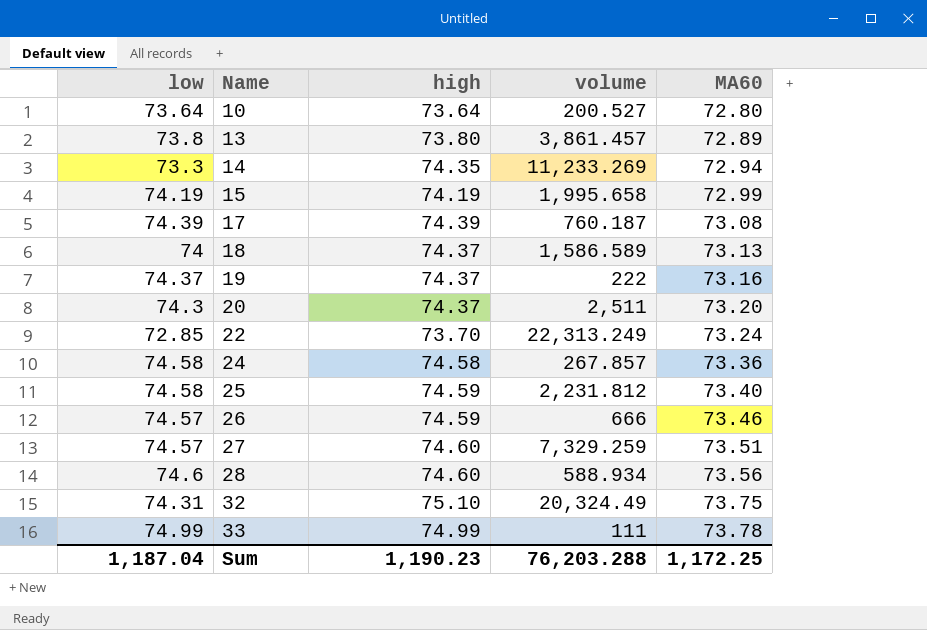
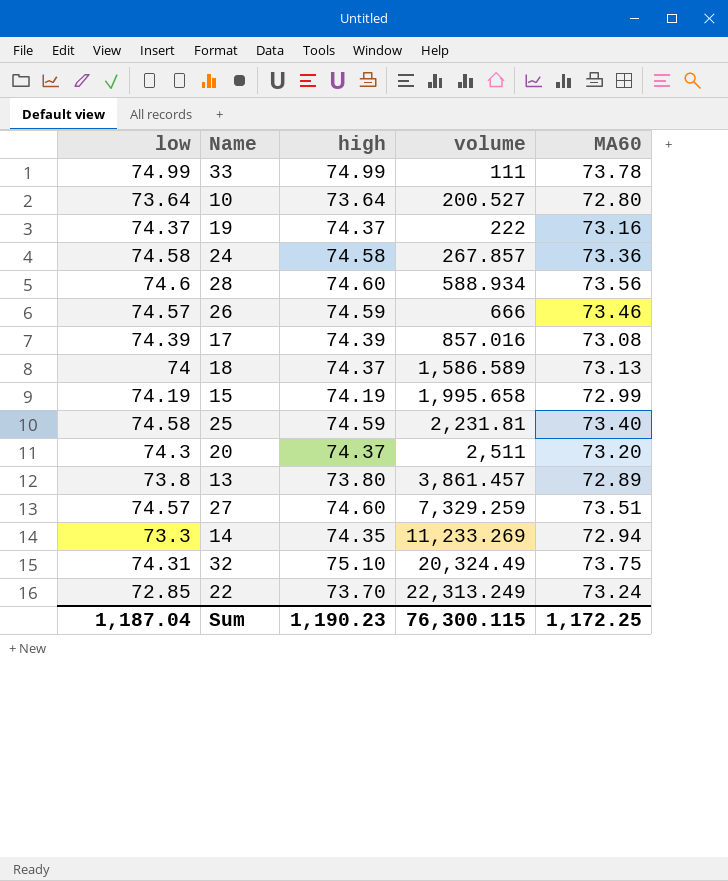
row order: Name ascending -> volume ascending
17 | volume: 760.187 -> 857.016
25 | volume: 2,231.812 -> 2,231.81
Sum | volume: 76,203.288 -> 76,300.115

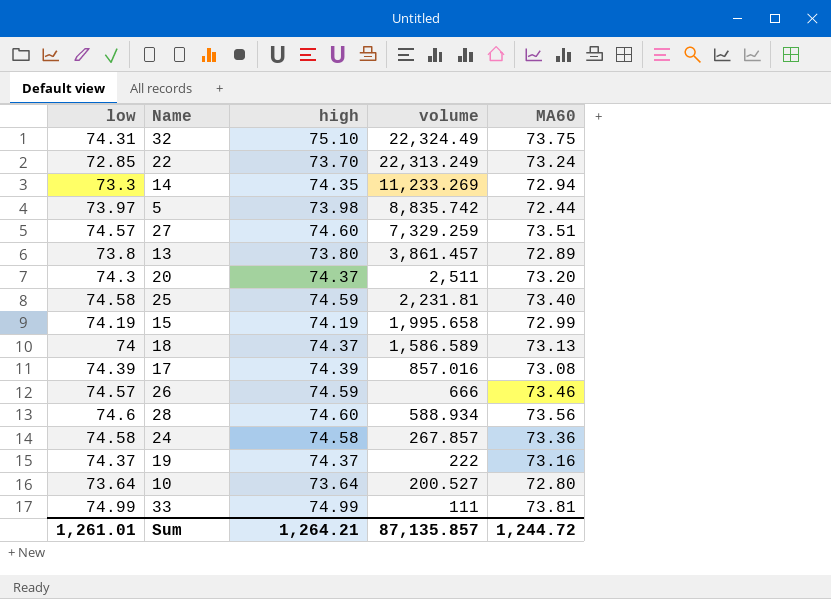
row order: volume ascending -> volume descending
32 | volume: 20,324.49 -> 22,324.49
row 5: none -> 73.97 | 73.98 | 8,835.742 | 72.44
33 | MA60: 73.78 -> 73.81
Sum | low: 1,187.04 -> 1,261.01
Sum | high: 1,190.23 -> 1,264.21
Sum | volume: 76,300.115 -> 87,135.857
Sum | MA60: 1,172.25 -> 1,244.72

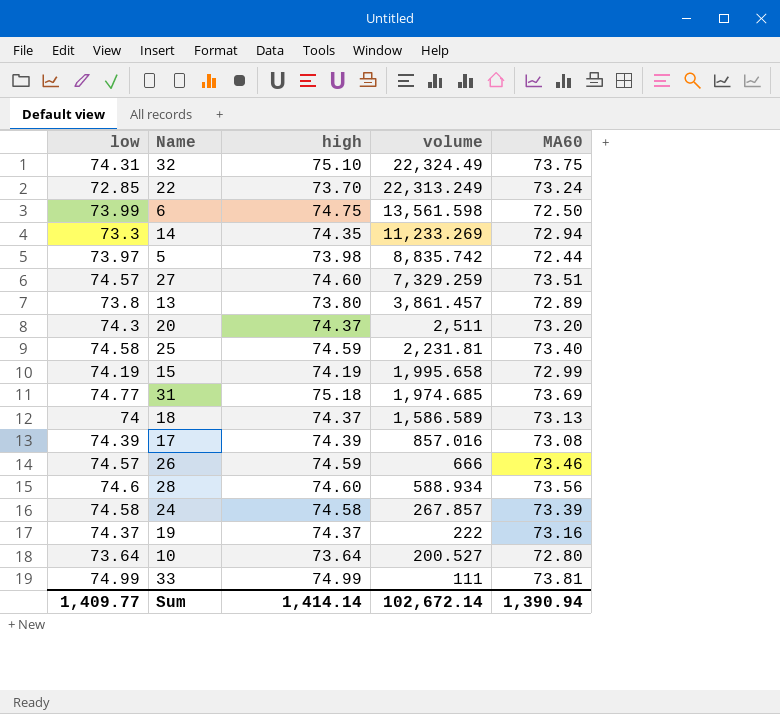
row 6: none -> 73.99 | 74.75 | 13,561.598 | 72.50
row 31: none -> 74.77 | 75.18 | 1,974.685 | 73.69
24 | MA60: 73.36 -> 73.39
Sum | low: 1,261.01 -> 1,409.77
Sum | high: 1,264.21 -> 1,414.14
Sum | volume: 87,135.857 -> 102,672.14
Sum | MA60: 1,244.72 -> 1,390.94

